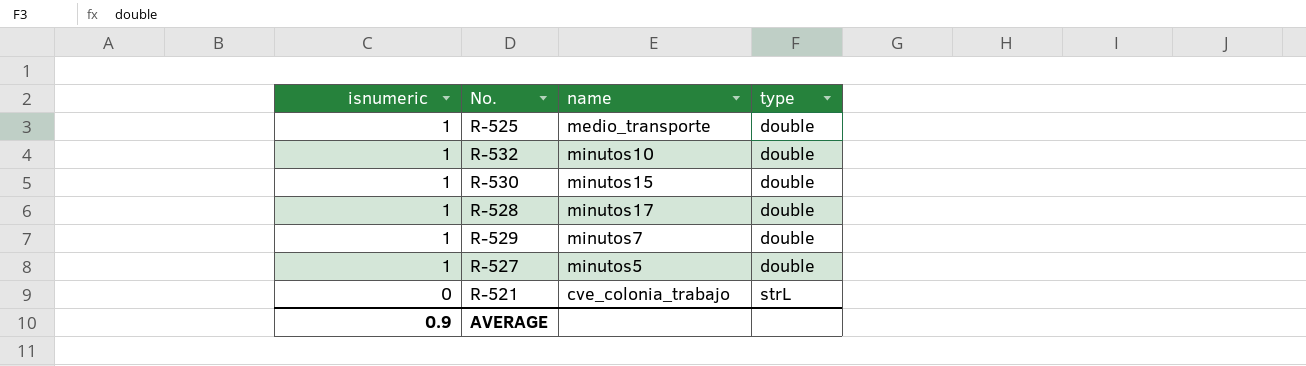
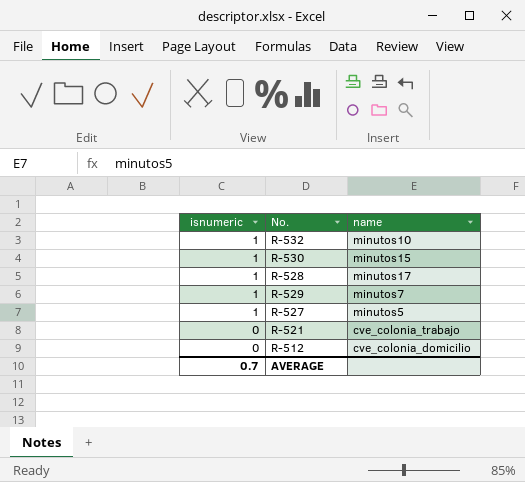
column type | position: 4 -> none
row R-525: 1 | medio_transporte | double -> none
row R-512: none -> 0 | cve_colonia_domicilio
AVERAGE | isnumeric: 0.9 -> 0.7

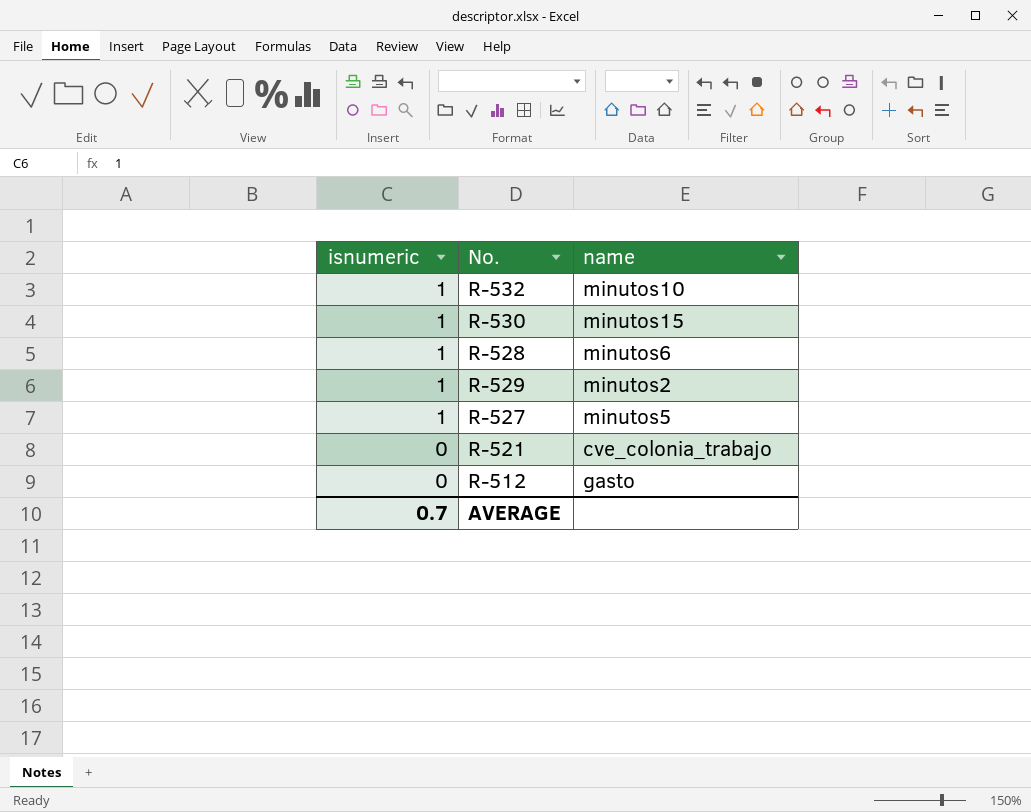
R-528 | name: minutos17 -> minutos6
R-529 | name: minutos7 -> minutos2
R-512 | name: cve_colonia_domicilio -> gasto

